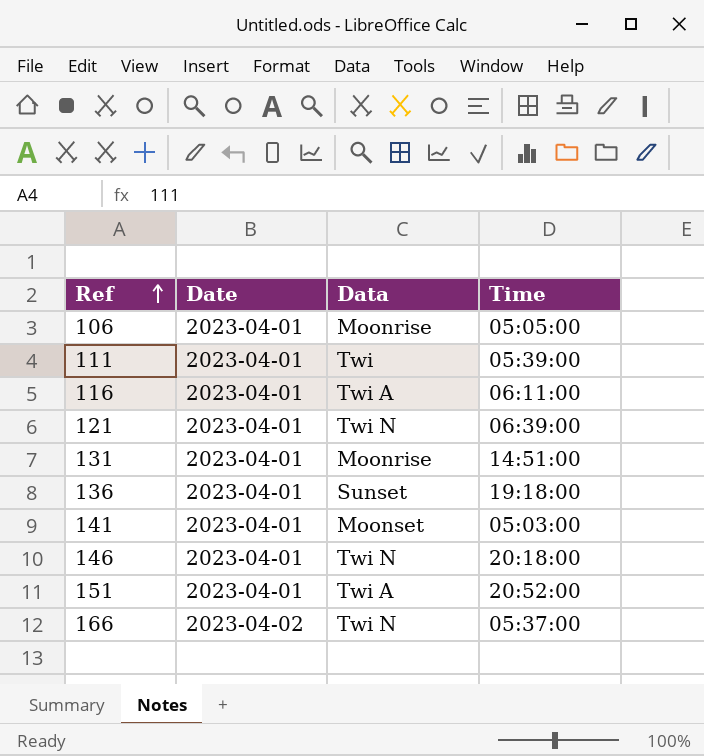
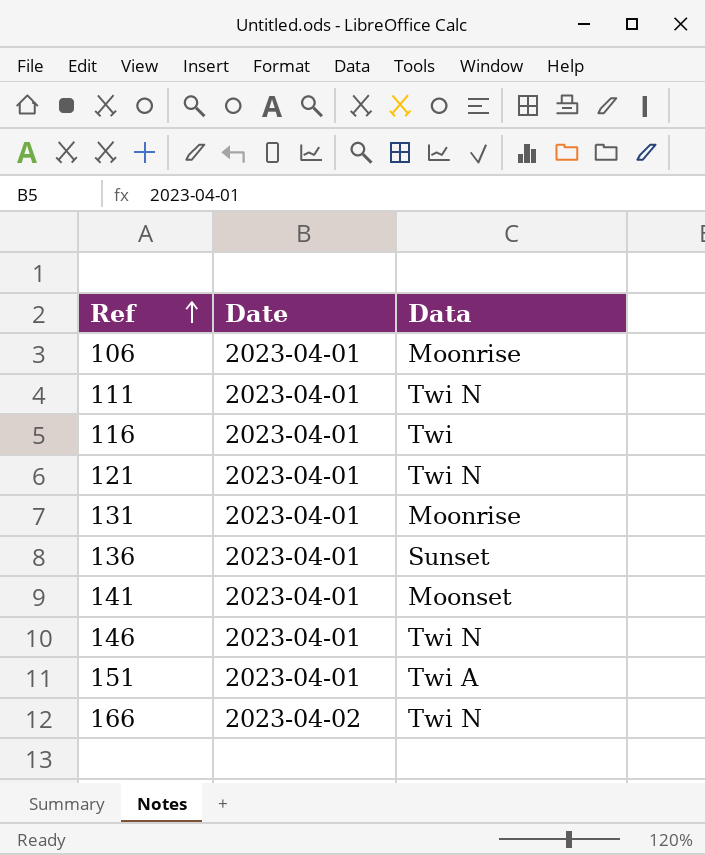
column Time | position: 4 -> none
111 | Data: Twi -> Twi N
116 | Data: Twi A -> Twi

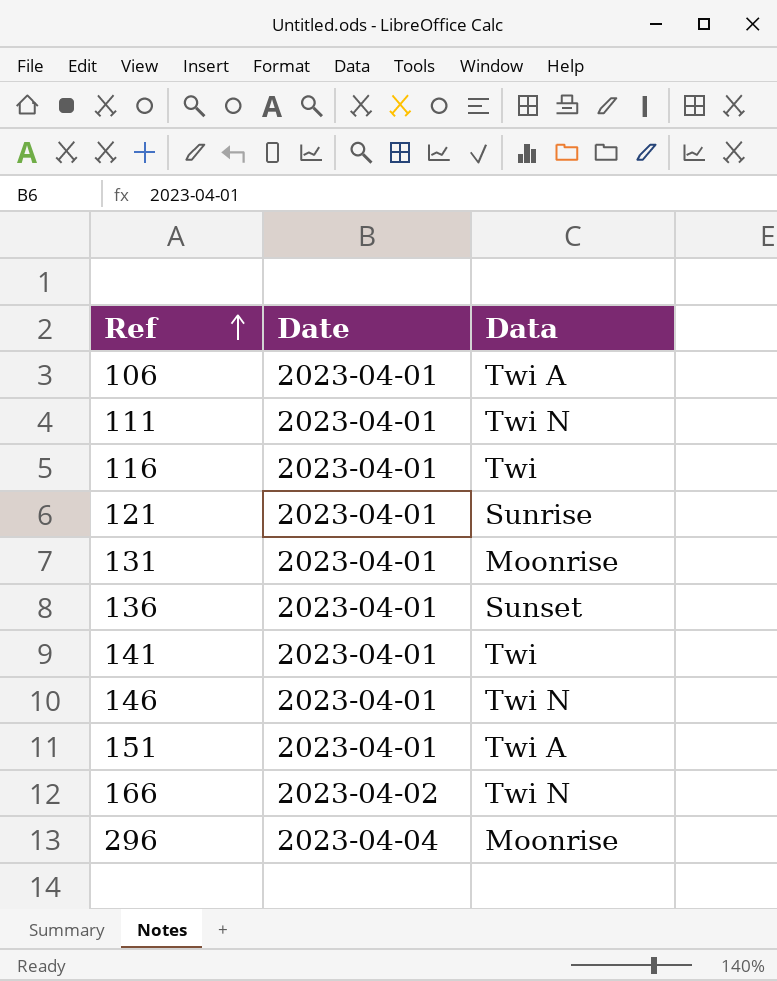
106 | Data: Moonrise -> Twi A
121 | Data: Twi N -> Sunrise
141 | Data: Moonset -> Twi
row 296: none -> 2023-04-04 | Moonrise

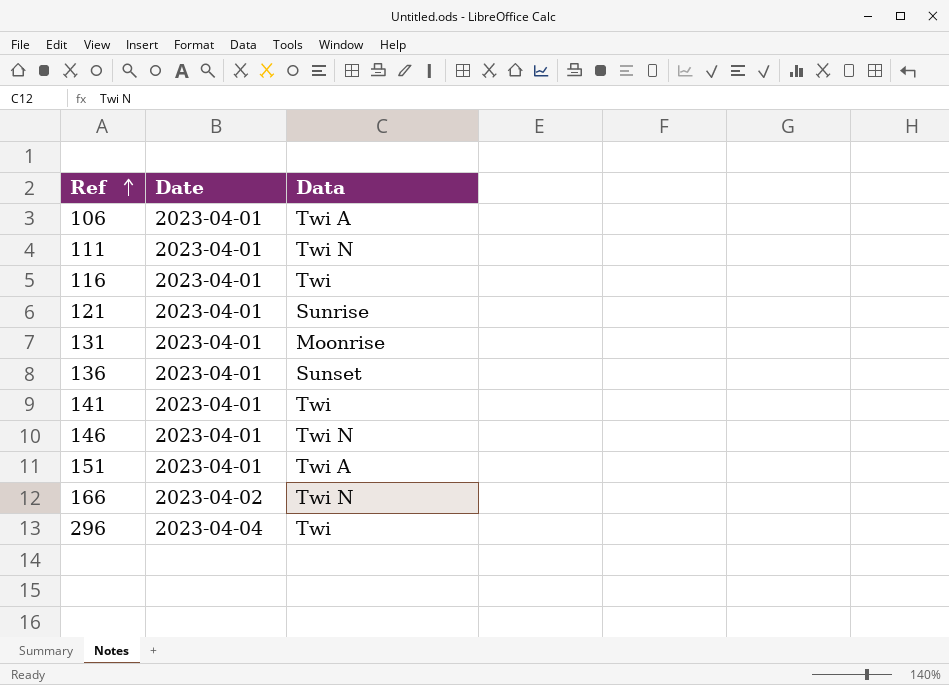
296 | Data: Moonrise -> Twi

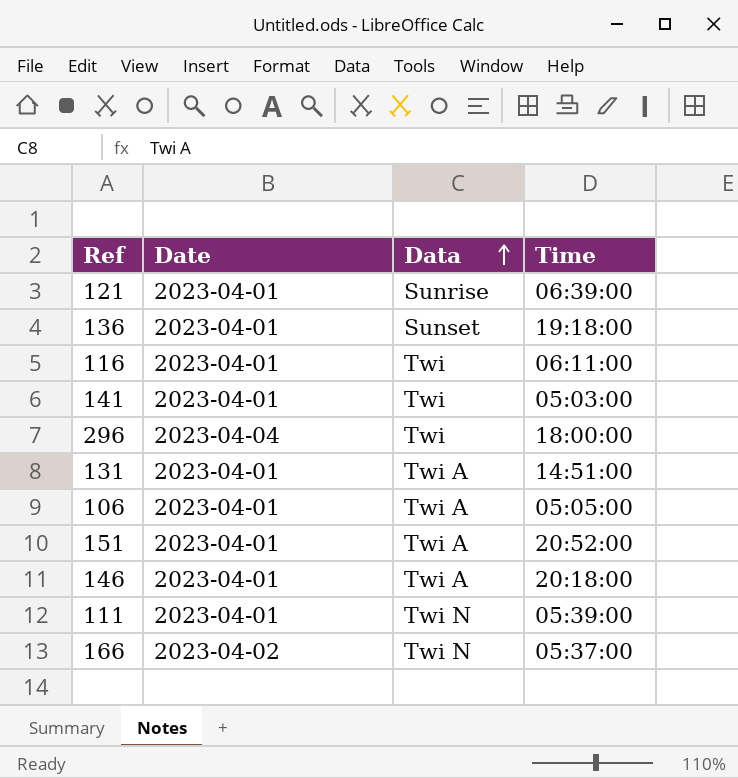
row order: Ref ascending -> Data ascending
column Time | position: none -> 4
131 | Data: Moonrise -> Twi A
146 | Data: Twi N -> Twi A

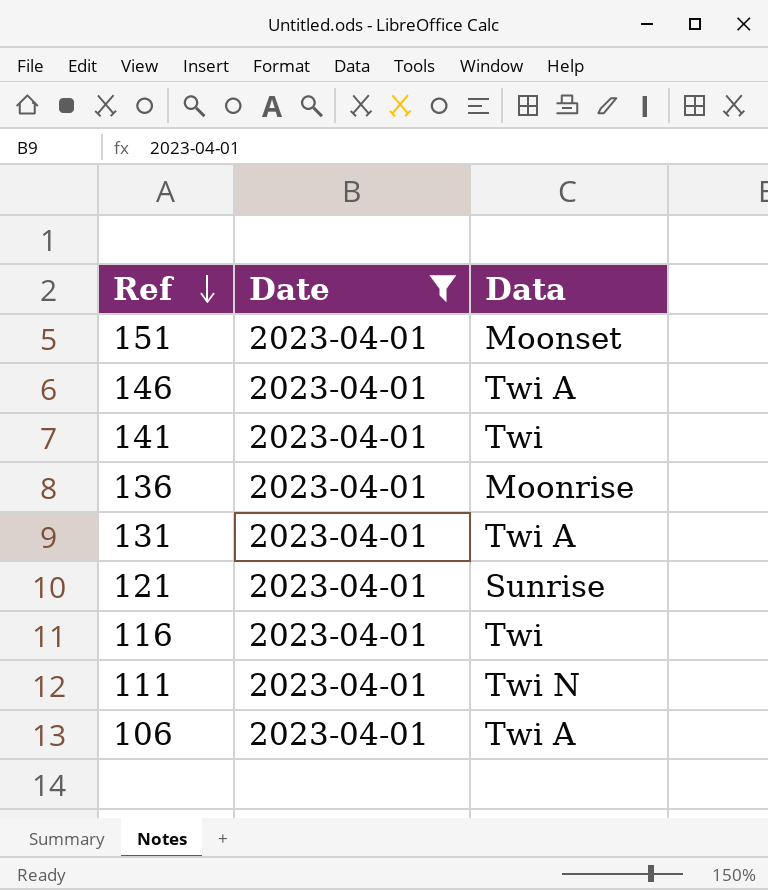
filter: none -> Date = 2023-04-01
row order: Data ascending -> Ref descending
column Time | position: 4 -> none
151 | Data: Twi A -> Moonset
136 | Data: Sunset -> Moonrise

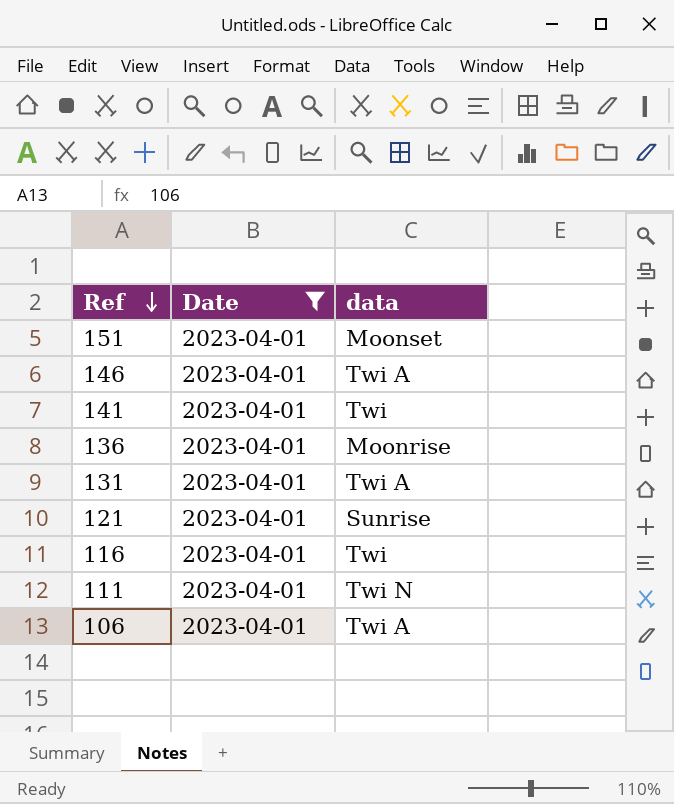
column name: Data -> data

